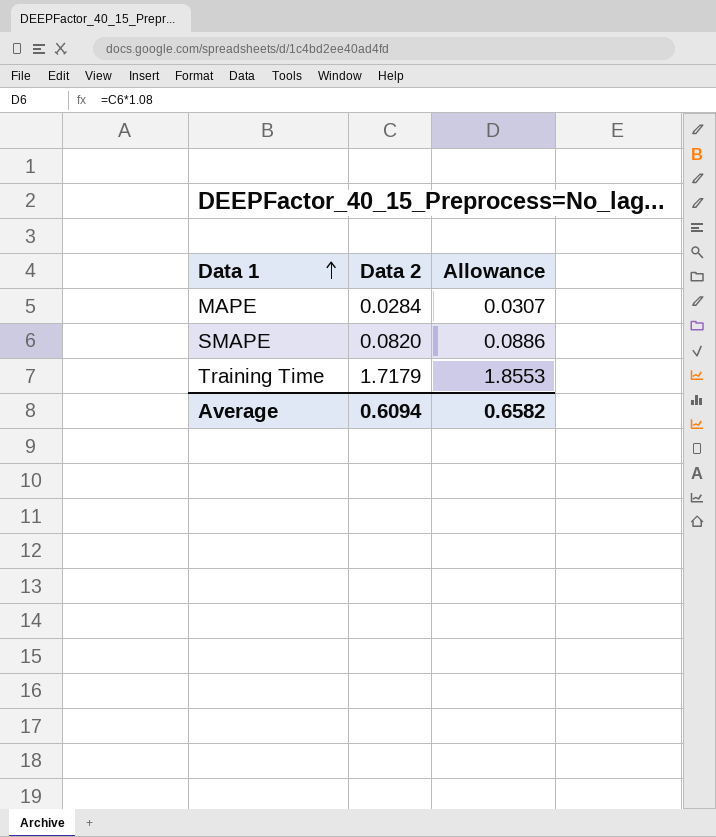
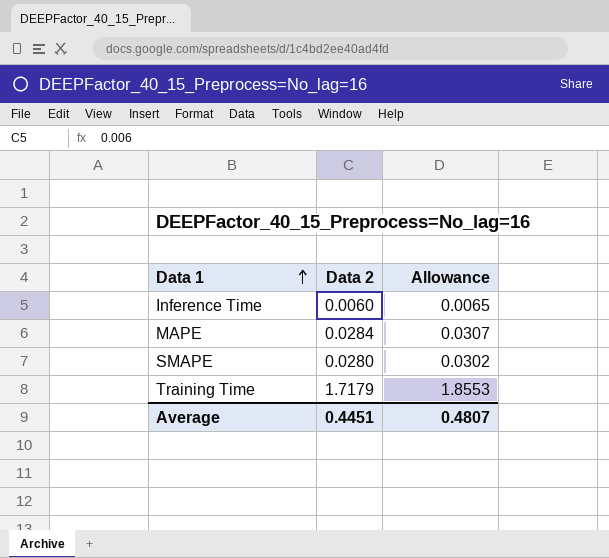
row Inference Time: none -> 0.0060 | 0.0065
SMAPE | Data 2: 0.0820 -> 0.0280
SMAPE | Allowance: 0.0886 -> 0.0302
Average | Data 2: 0.6094 -> 0.4451
Average | Allowance: 0.6582 -> 0.4807

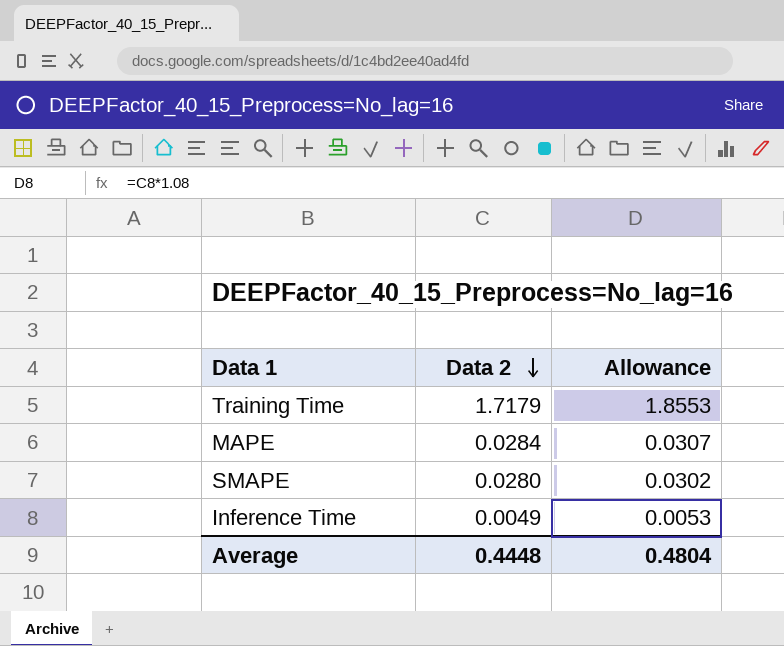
row order: Data 1 ascending -> Data 2 descending
Inference Time | Data 2: 0.0060 -> 0.0049
Inference Time | Allowance: 0.0065 -> 0.0053
Average | Data 2: 0.4451 -> 0.4448
Average | Allowance: 0.4807 -> 0.4804

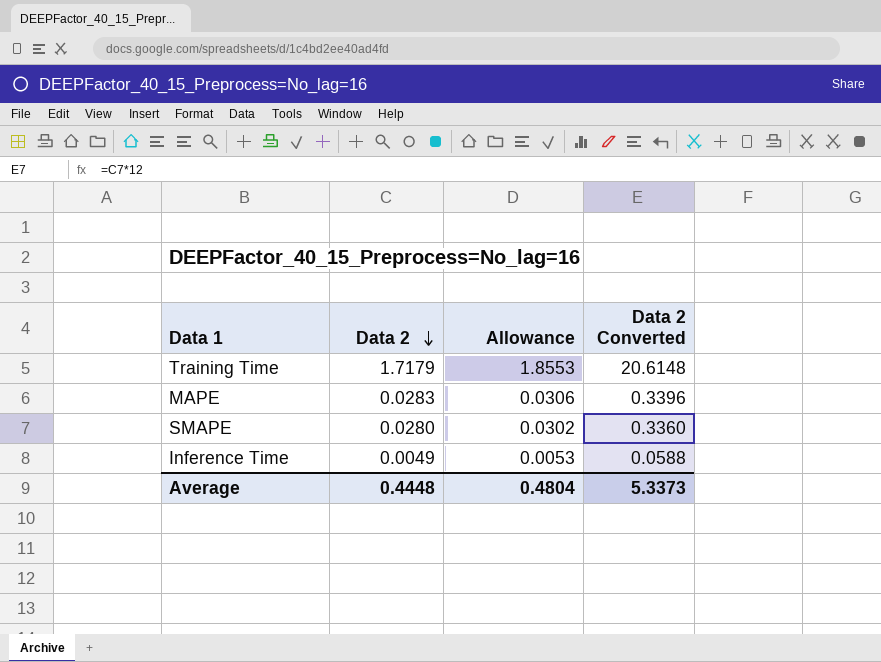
column Data 2 Converted | formula: none -> [Data 2] * 12
MAPE | Data 2: 0.0284 -> 0.0283
MAPE | Allowance: 0.0307 -> 0.0306

